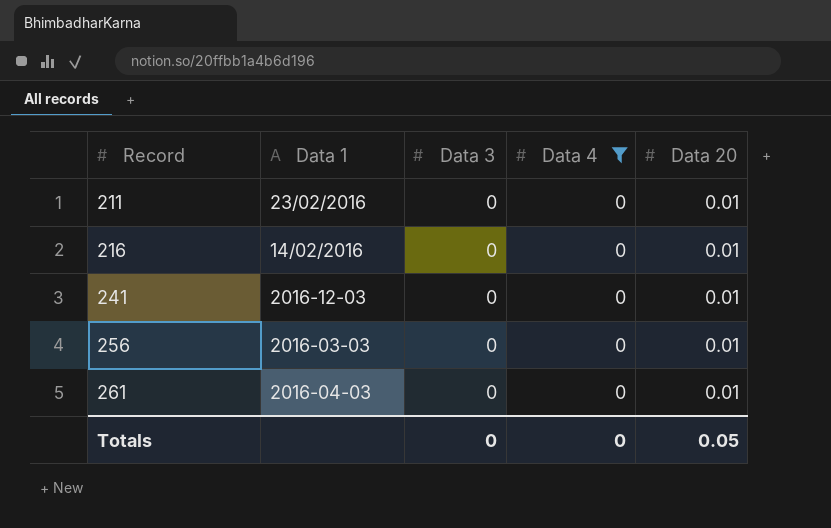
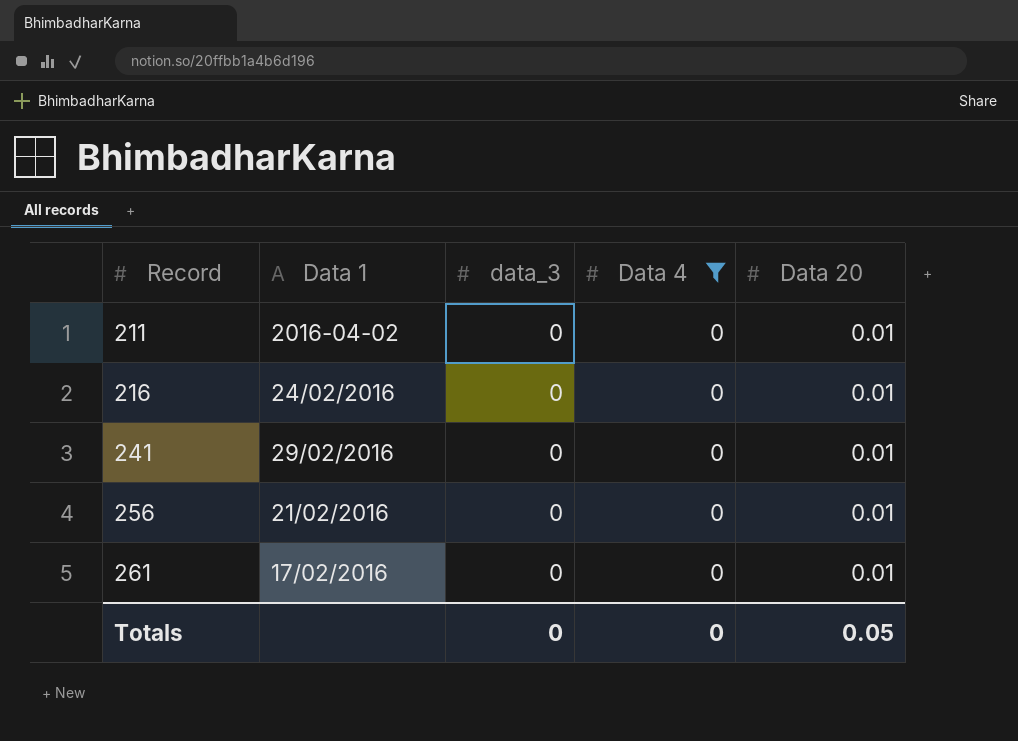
column name: Data 3 -> data_3
211 | Data 1: 23/02/2016 -> 2016-04-02
216 | Data 1: 14/02/2016 -> 24/02/2016
241 | Data 1: 2016-12-03 -> 29/02/2016
256 | Data 1: 2016-03-03 -> 21/02/2016
261 | Data 1: 2016-04-03 -> 17/02/2016

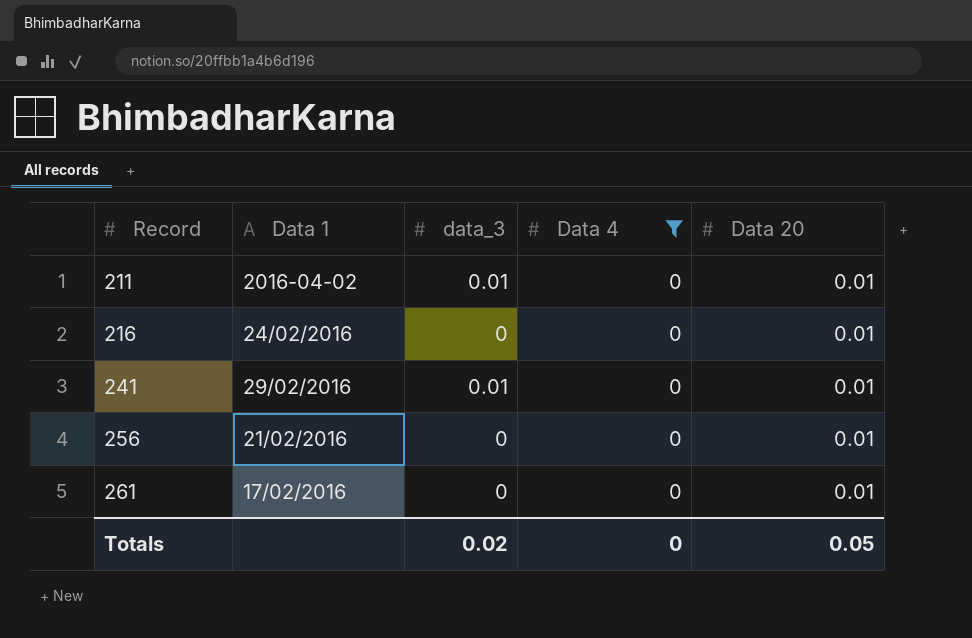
211 | data_3: 0 -> 0.01
241 | data_3: 0 -> 0.01
Totals | data_3: 0 -> 0.02

